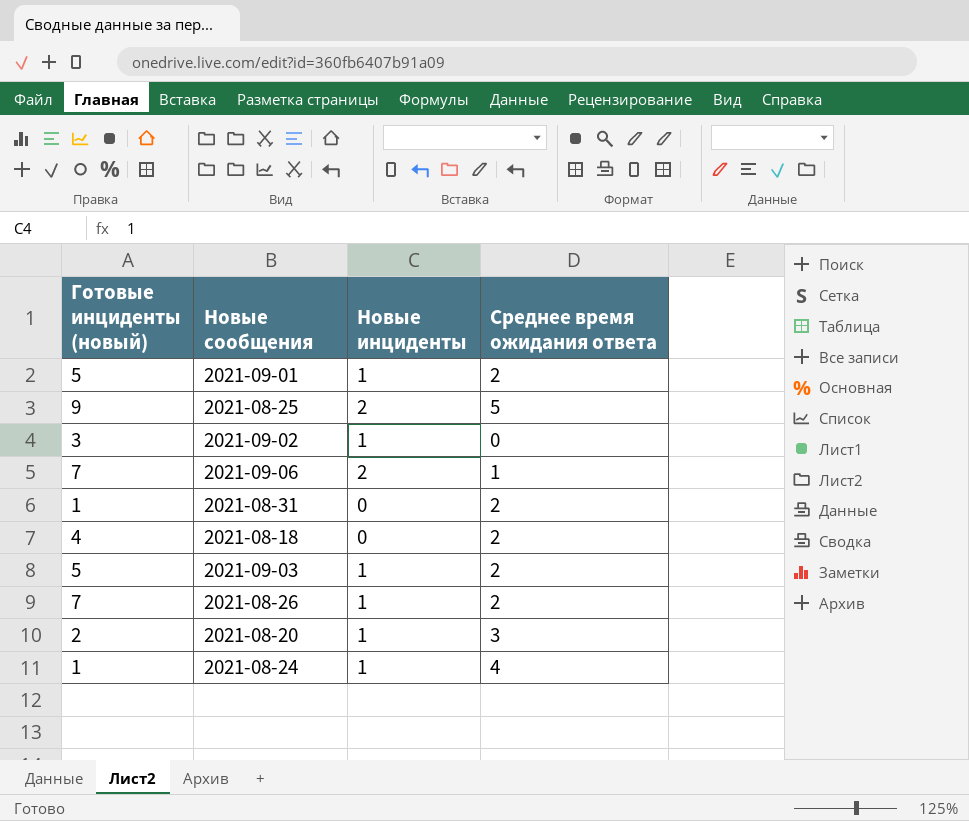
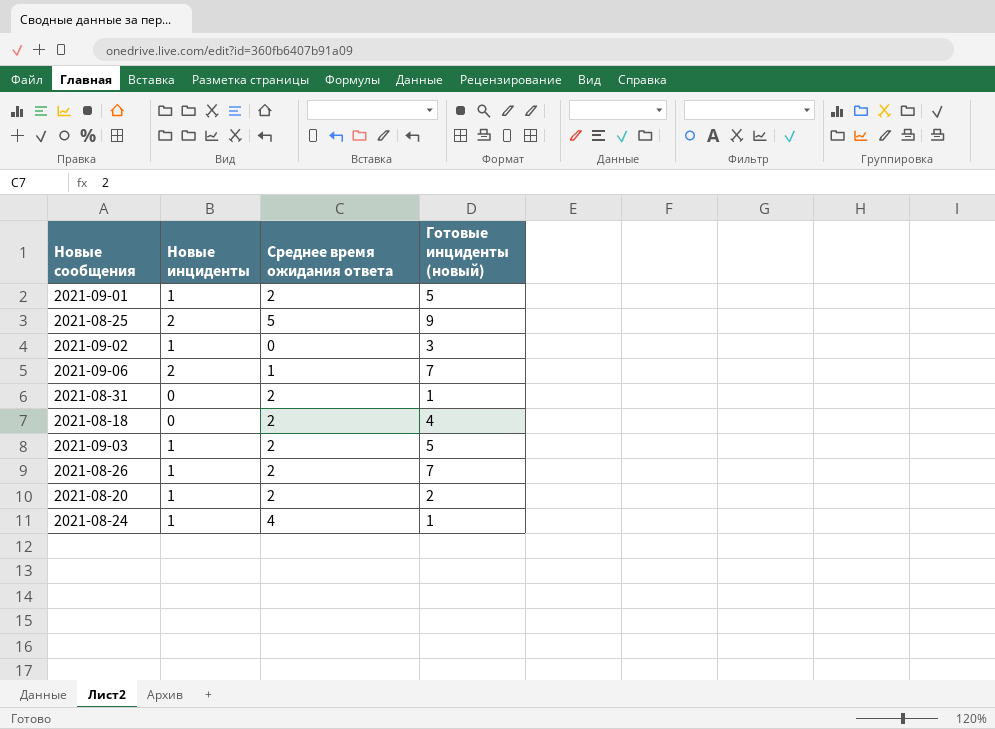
column Готовые инциденты (новый) | position: 1 -> 4
2021-08-20 | Среднее время ожидания ответа: 3 -> 2

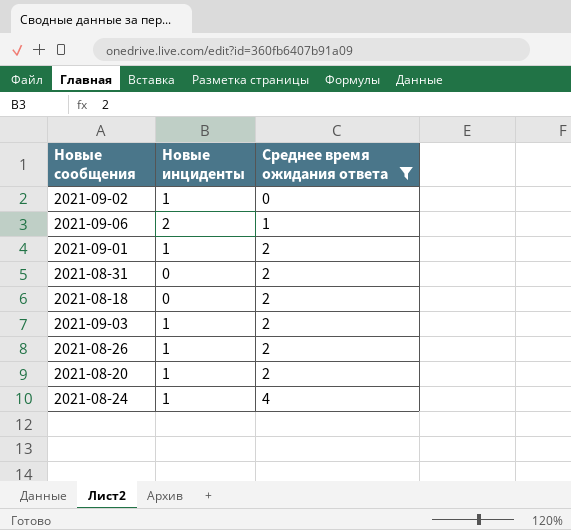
filter: none -> Среднее время ожидания ответа != 5
row order: none -> Среднее время ожидания ответа ascending
column Готовые инциденты (новый) | position: 4 -> none

